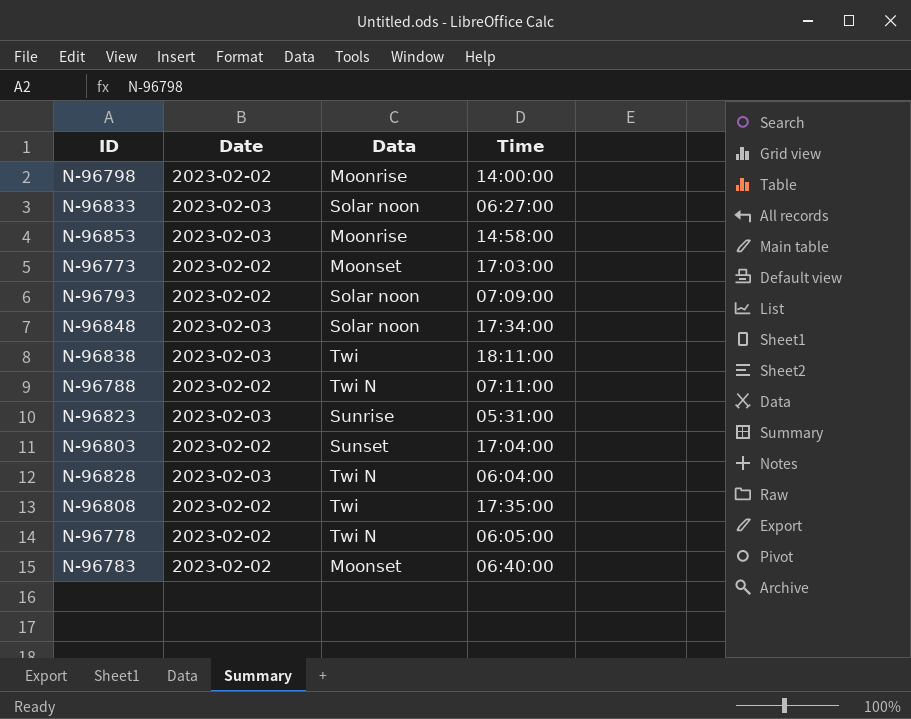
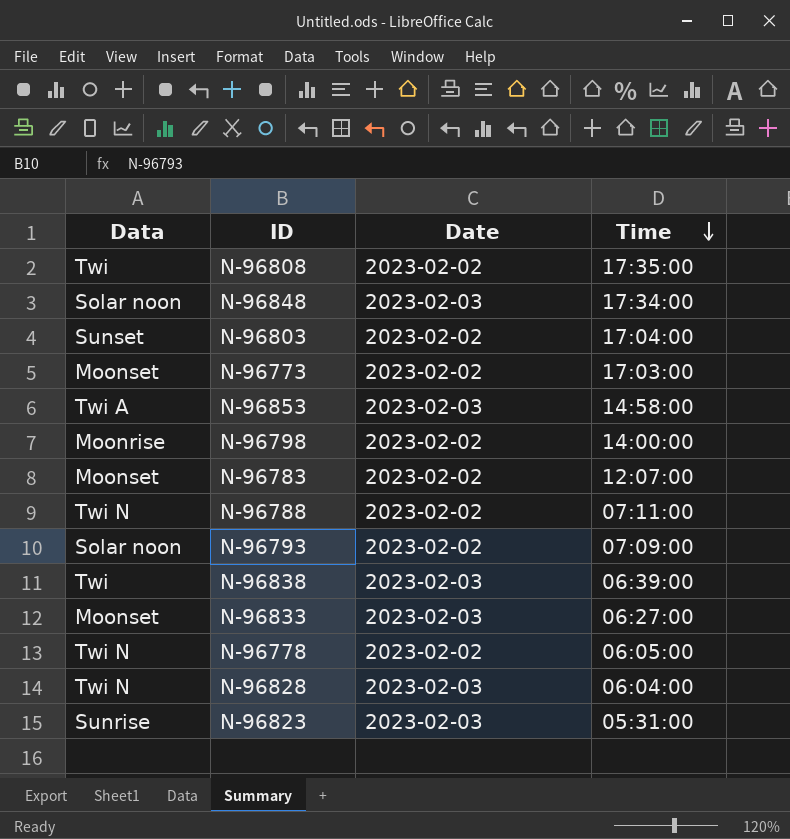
row order: none -> Time descending
column Data | position: 3 -> 1
N-96853 | Data: Moonrise -> Twi A
N-96783 | Time: 06:40:00 -> 12:07:00
N-96838 | Time: 18:11:00 -> 06:39:00
N-96833 | Data: Solar noon -> Moonset

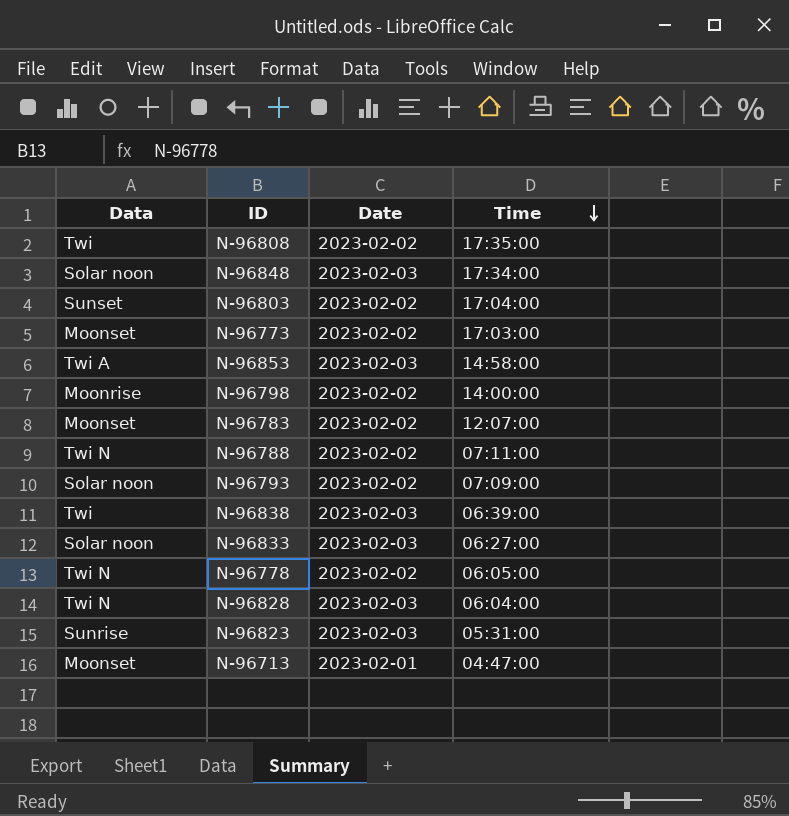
N-96833 | Data: Moonset -> Solar noon
row N-96713: none -> Moonset | 2023-02-01 | 04:47:00

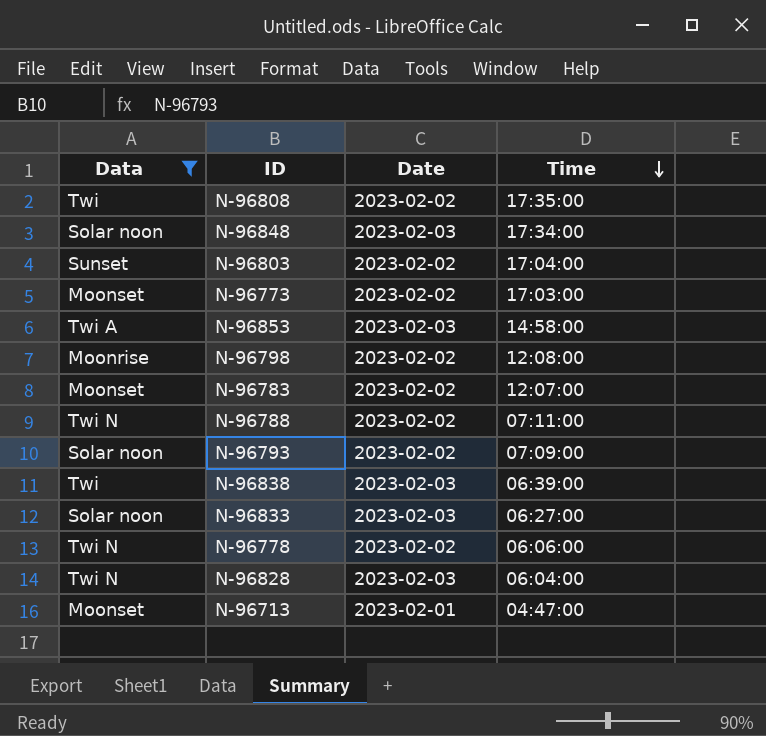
filter: none -> Data != Sunrise
N-96798 | Time: 14:00:00 -> 12:08:00
N-96778 | Time: 06:05:00 -> 06:06:00

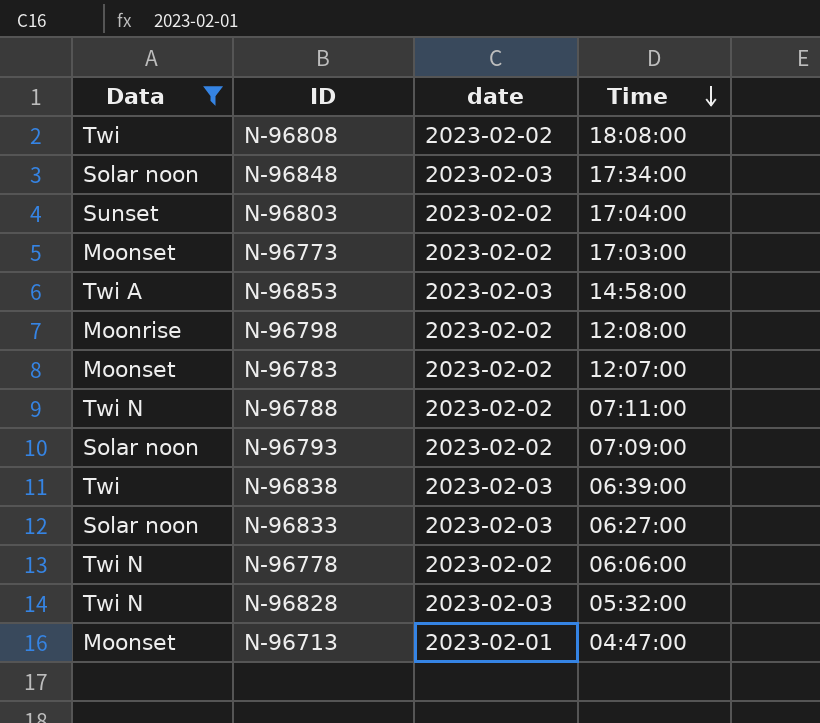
column name: Date -> date
N-96808 | Time: 17:35:00 -> 18:08:00
N-96828 | Time: 06:04:00 -> 05:32:00

